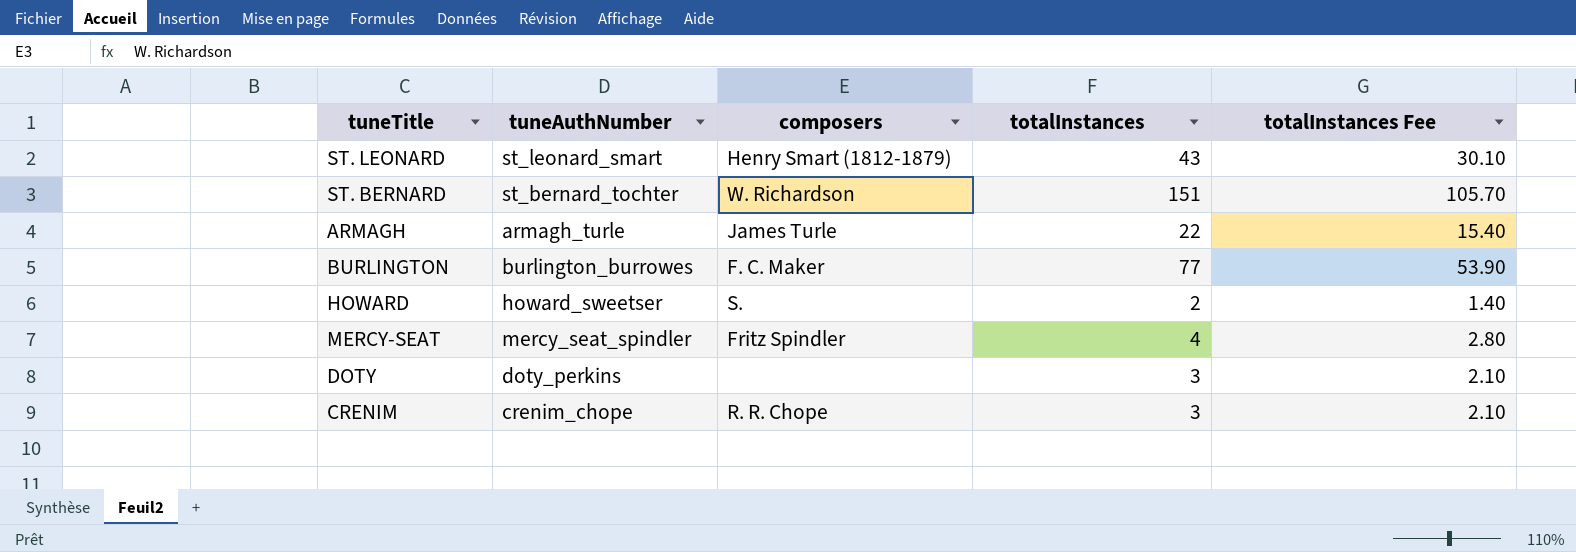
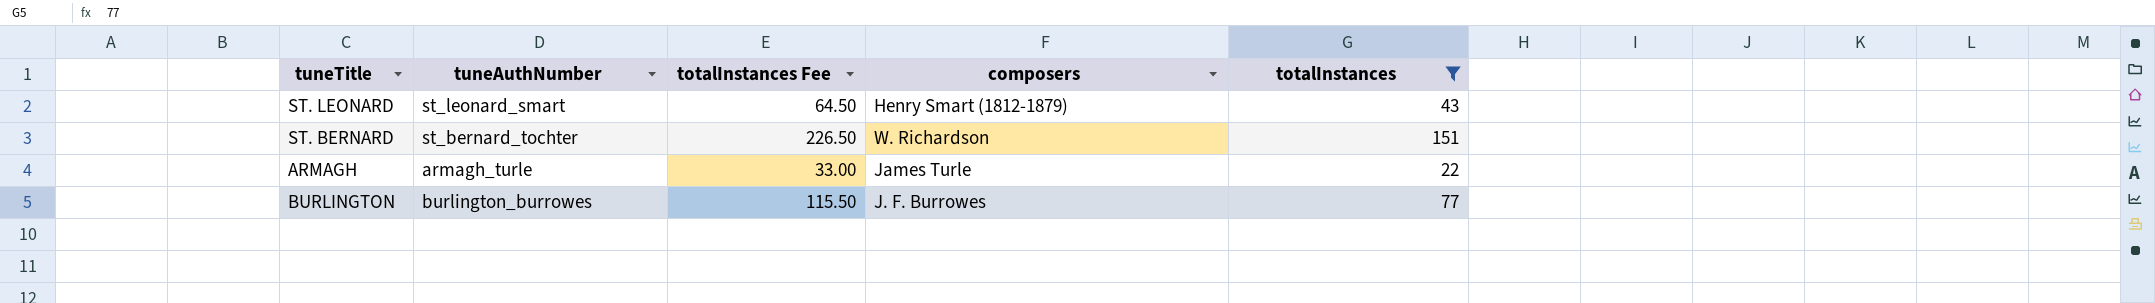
filter: none -> totalInstances >= 22
column totalInstances Fee | formula: [totalInstances] * 0.7 -> [totalInstances] * 1.5
column totalInstances Fee | position: 5 -> 3
BURLINGTON | composers: F. C. Maker -> J. F. Burrowes

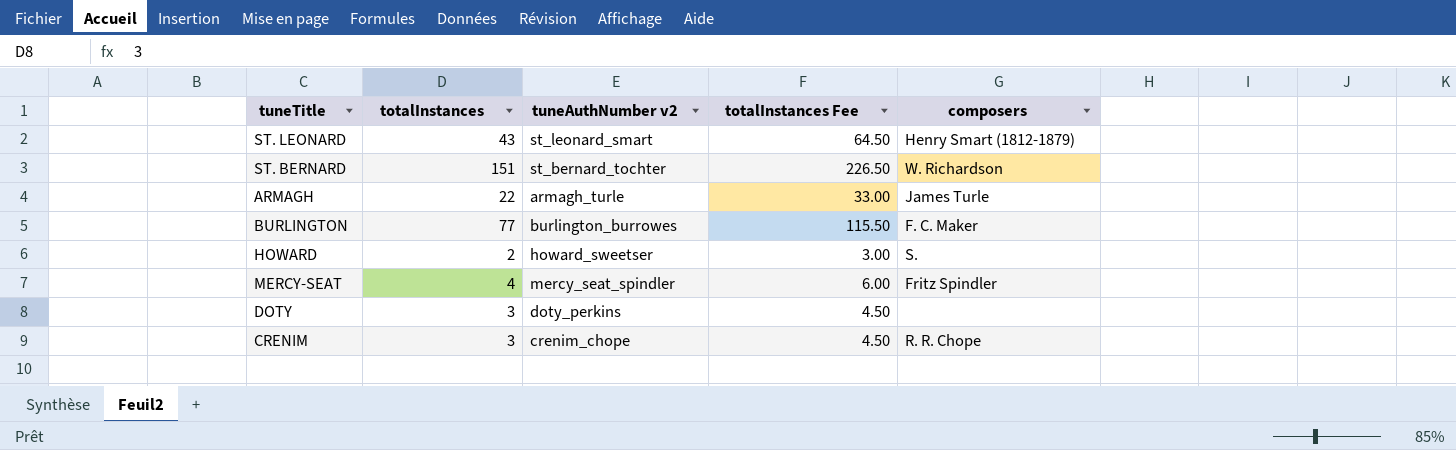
filter: totalInstances >= 22 -> none
column totalInstances | position: 5 -> 2
column name: tuneAuthNumber -> tuneAuthNumber v2
BURLINGTON | composers: J. F. Burrowes -> F. C. Maker

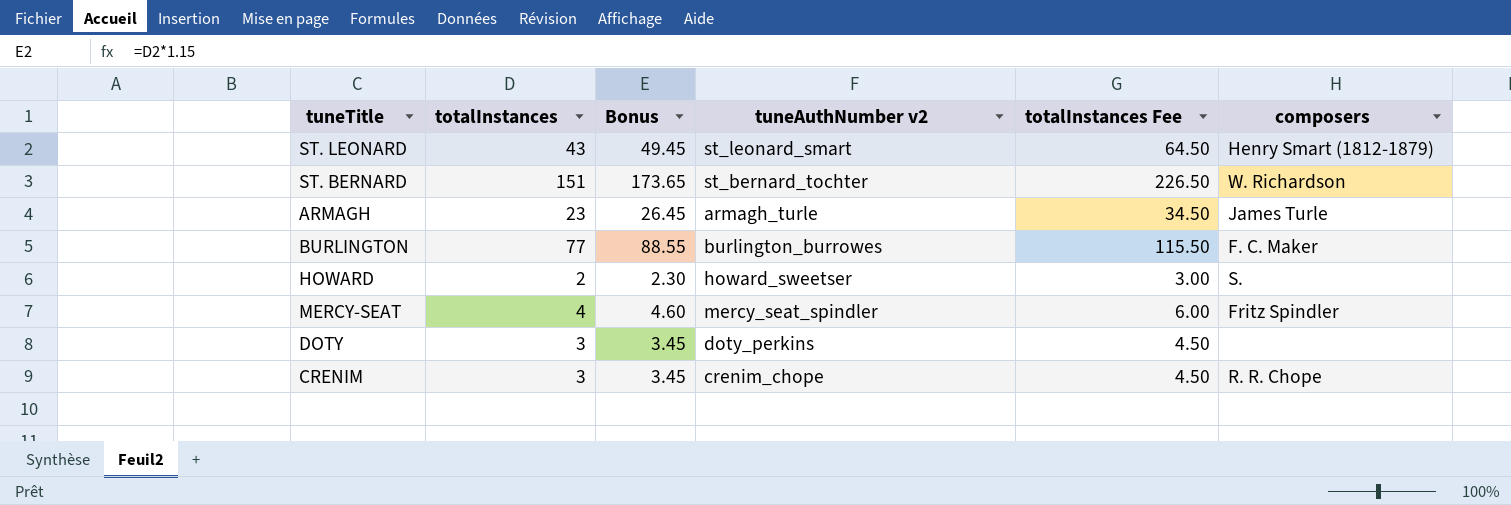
column Bonus | formula: none -> [totalInstances] * 1.15
ARMAGH | totalInstances: 22 -> 23
ARMAGH | totalInstances Fee: 33.00 -> 34.50

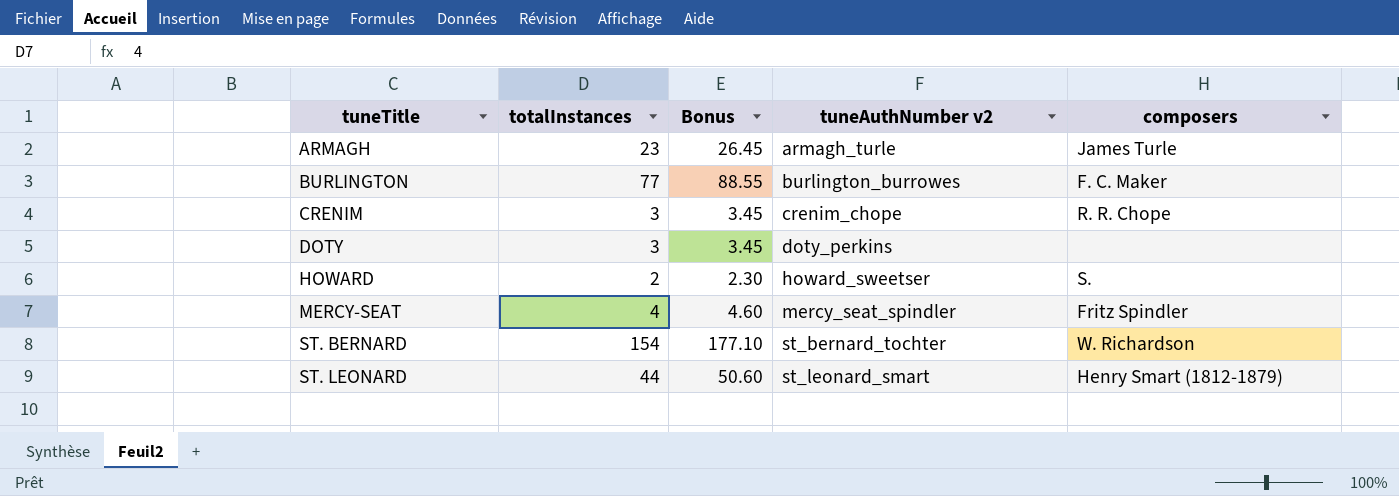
row order: none -> tuneTitle ascending
column totalInstances Fee | formula: [totalInstances] * 1.5 -> none
ST. BERNARD | totalInstances: 151 -> 154
ST. BERNARD | Bonus: 173.65 -> 177.10
ST. LEONARD | totalInstances: 43 -> 44
ST. LEONARD | Bonus: 49.45 -> 50.60

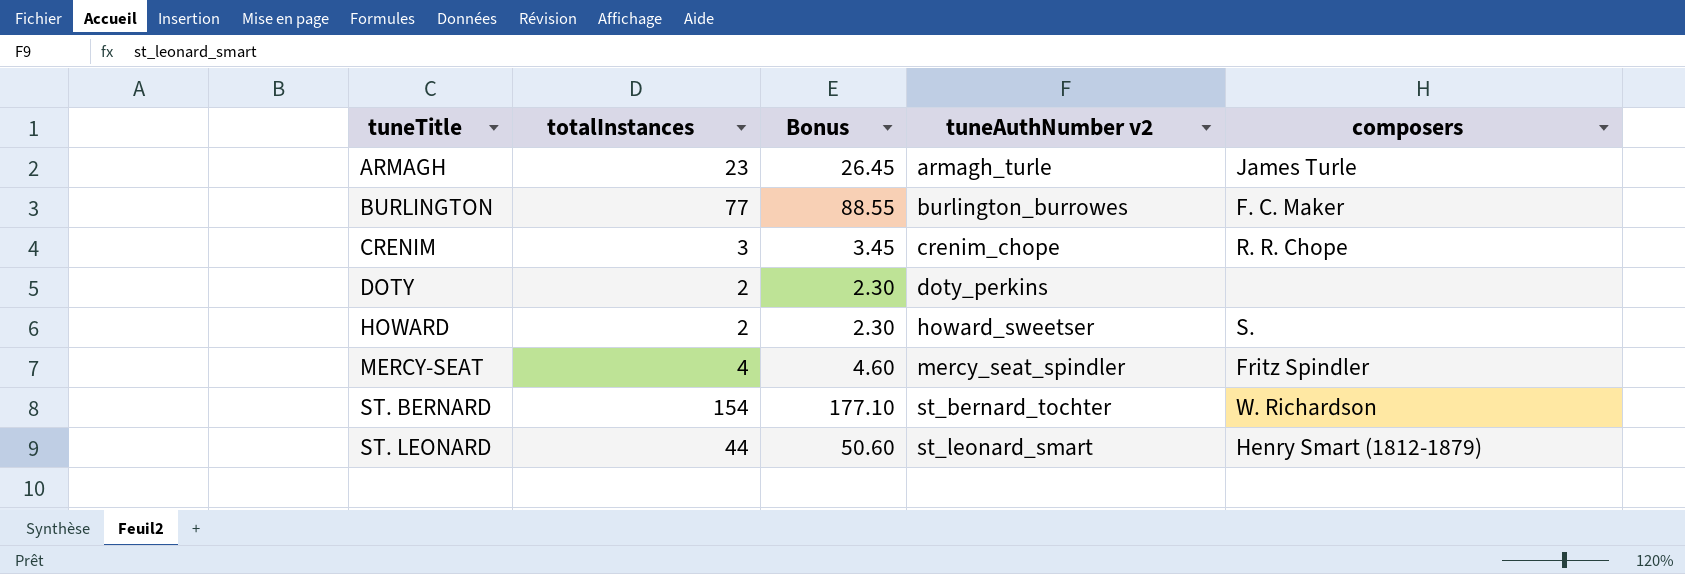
DOTY | totalInstances: 3 -> 2
DOTY | Bonus: 3.45 -> 2.30

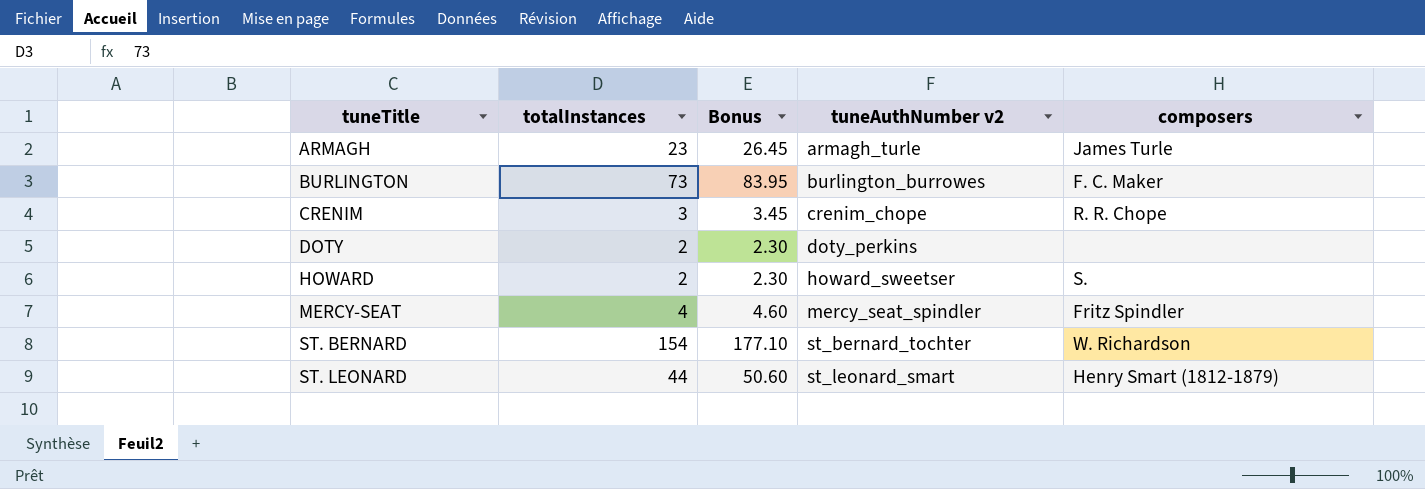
BURLINGTON | totalInstances: 77 -> 73
BURLINGTON | Bonus: 88.55 -> 83.95

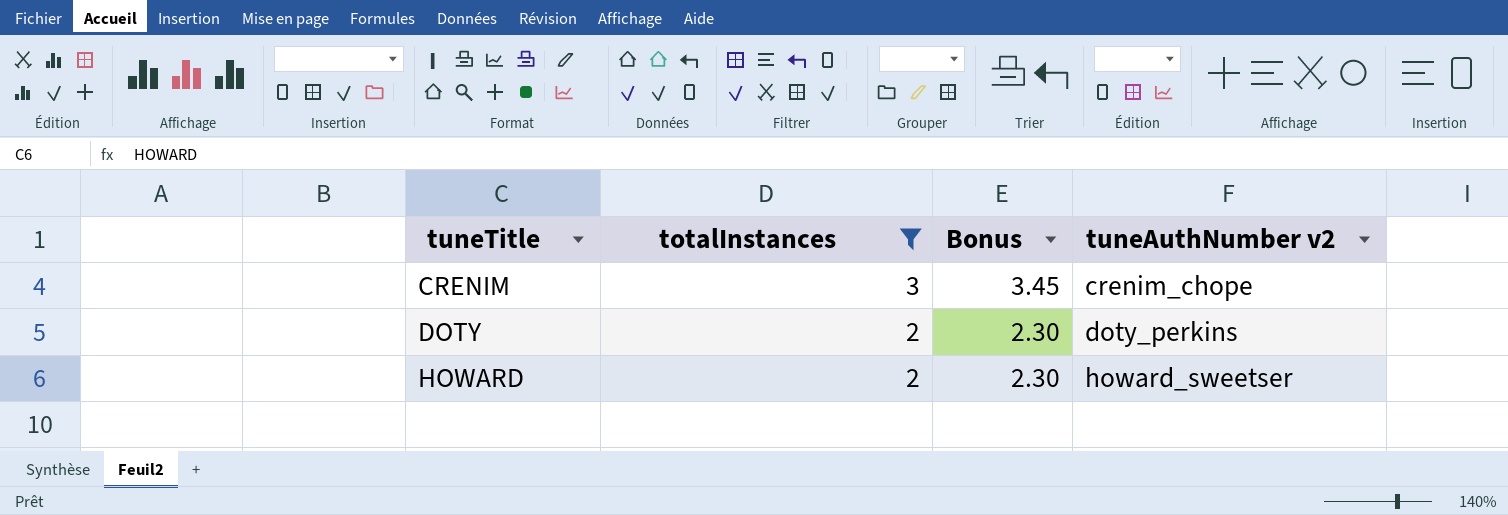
filter: none -> totalInstances <= 3
column composers | position: 5 -> none

